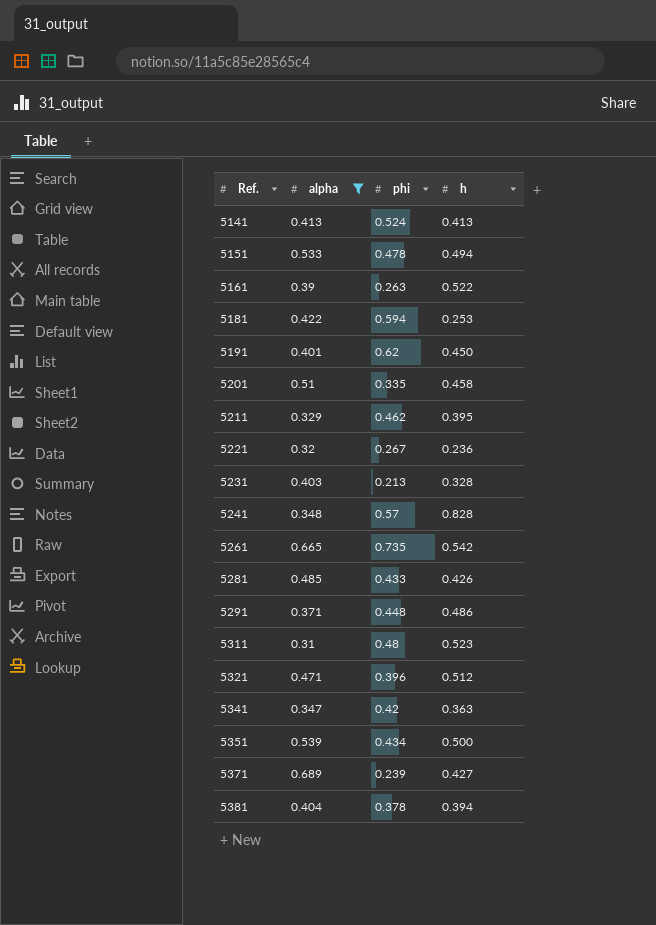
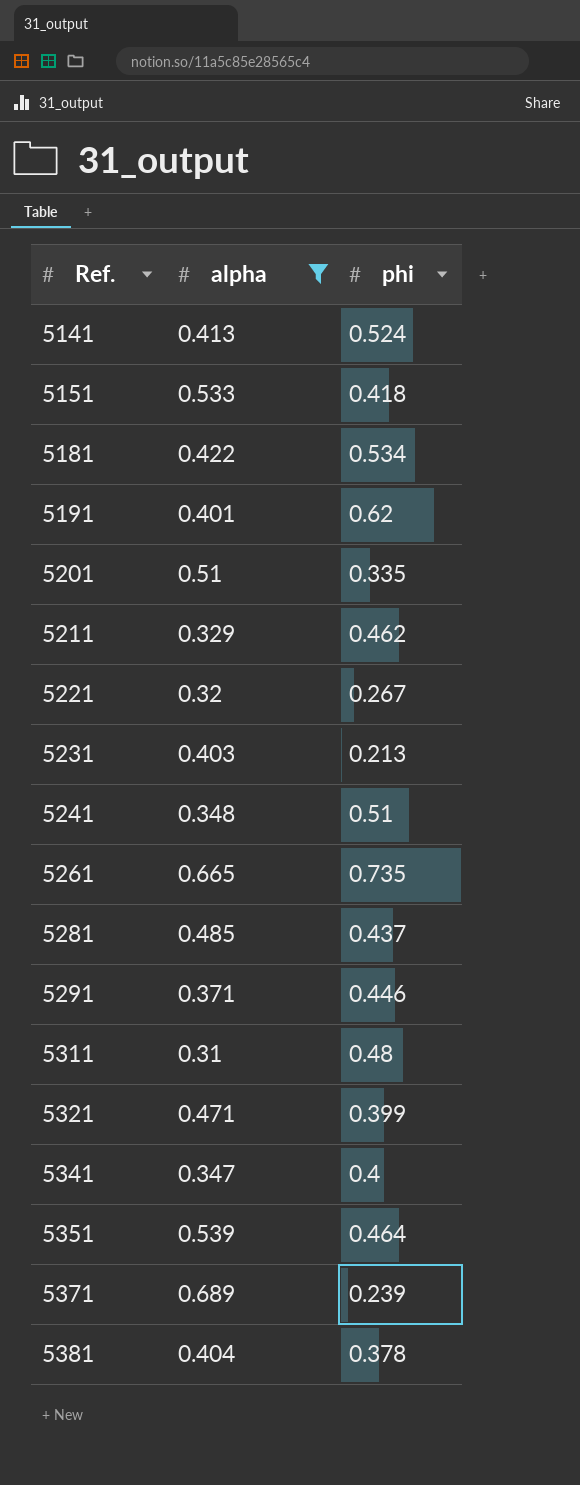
column h | position: 4 -> none
row 5161: 0.39 | 0.263 | 0.522 -> none
5151 | phi: 0.478 -> 0.418
5181 | phi: 0.594 -> 0.534
5241 | phi: 0.57 -> 0.51
5281 | phi: 0.433 -> 0.437
5291 | phi: 0.448 -> 0.446
5321 | phi: 0.396 -> 0.399
5341 | phi: 0.42 -> 0.4
5351 | phi: 0.434 -> 0.464

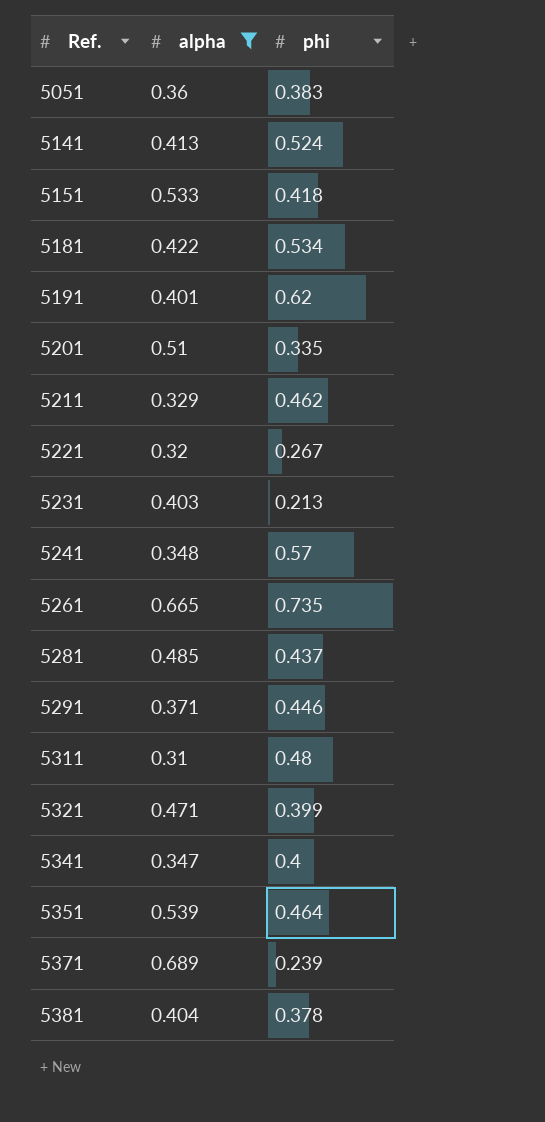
row 5051: none -> 0.36 | 0.383
5241 | phi: 0.51 -> 0.57

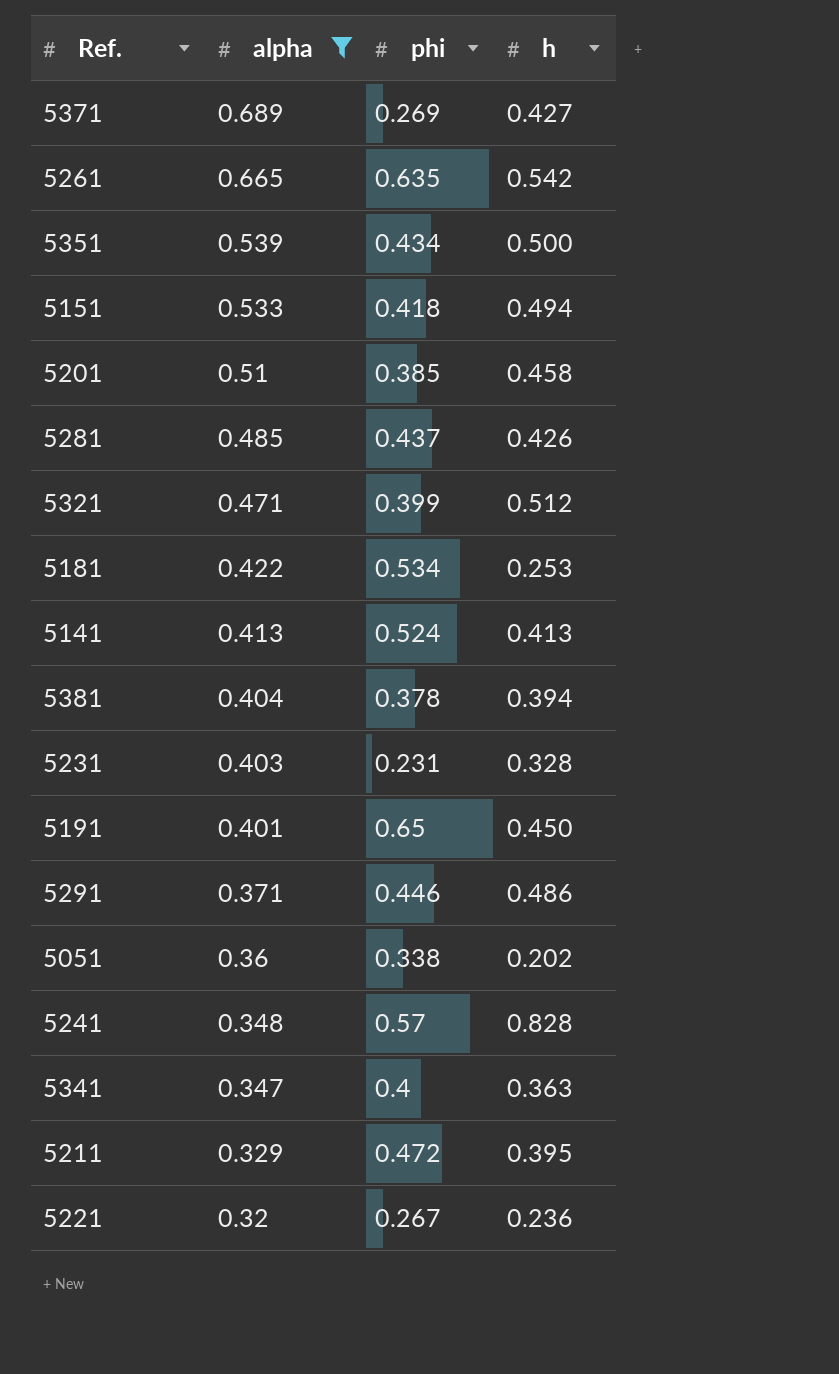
row order: Ref. ascending -> alpha descending
column h | position: none -> 4
row 5311: 0.31 | 0.48 -> none
5371 | phi: 0.239 -> 0.269
5261 | phi: 0.735 -> 0.635
5351 | phi: 0.464 -> 0.434
5201 | phi: 0.335 -> 0.385
5231 | phi: 0.213 -> 0.231
5191 | phi: 0.62 -> 0.65
5051 | phi: 0.383 -> 0.338
5211 | phi: 0.462 -> 0.472

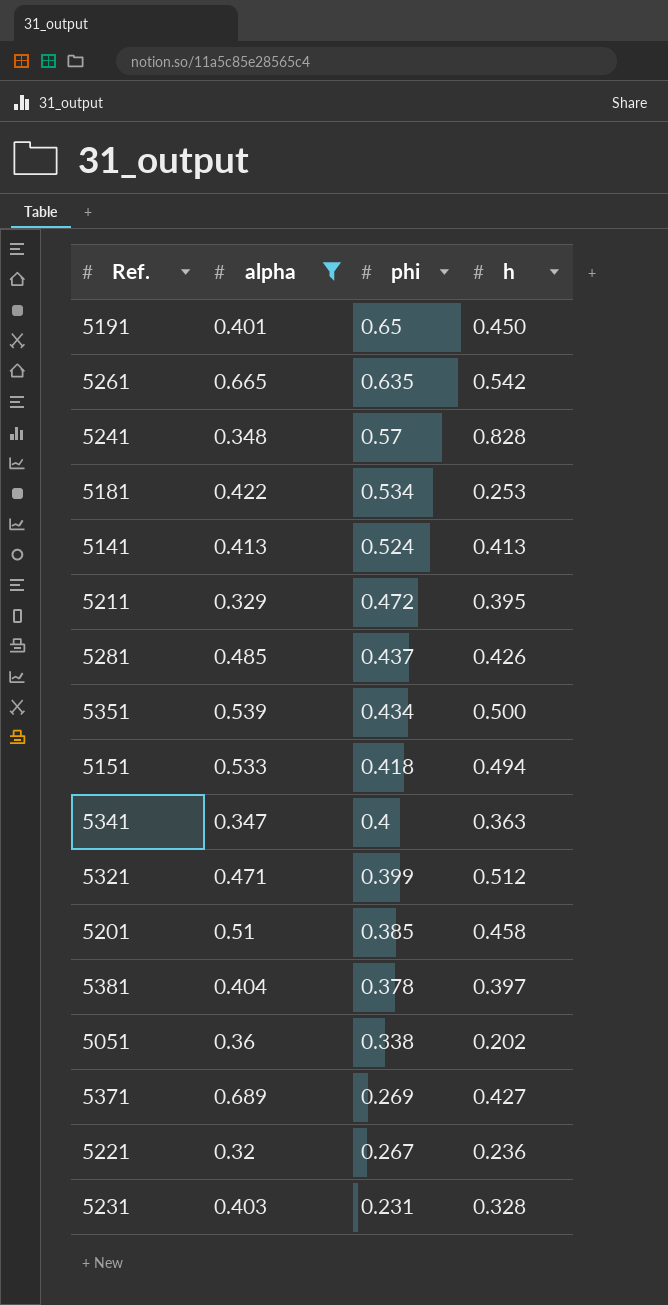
row order: alpha descending -> phi descending
row 5291: 0.371 | 0.446 | 0.486 -> none
5381 | h: 0.394 -> 0.397

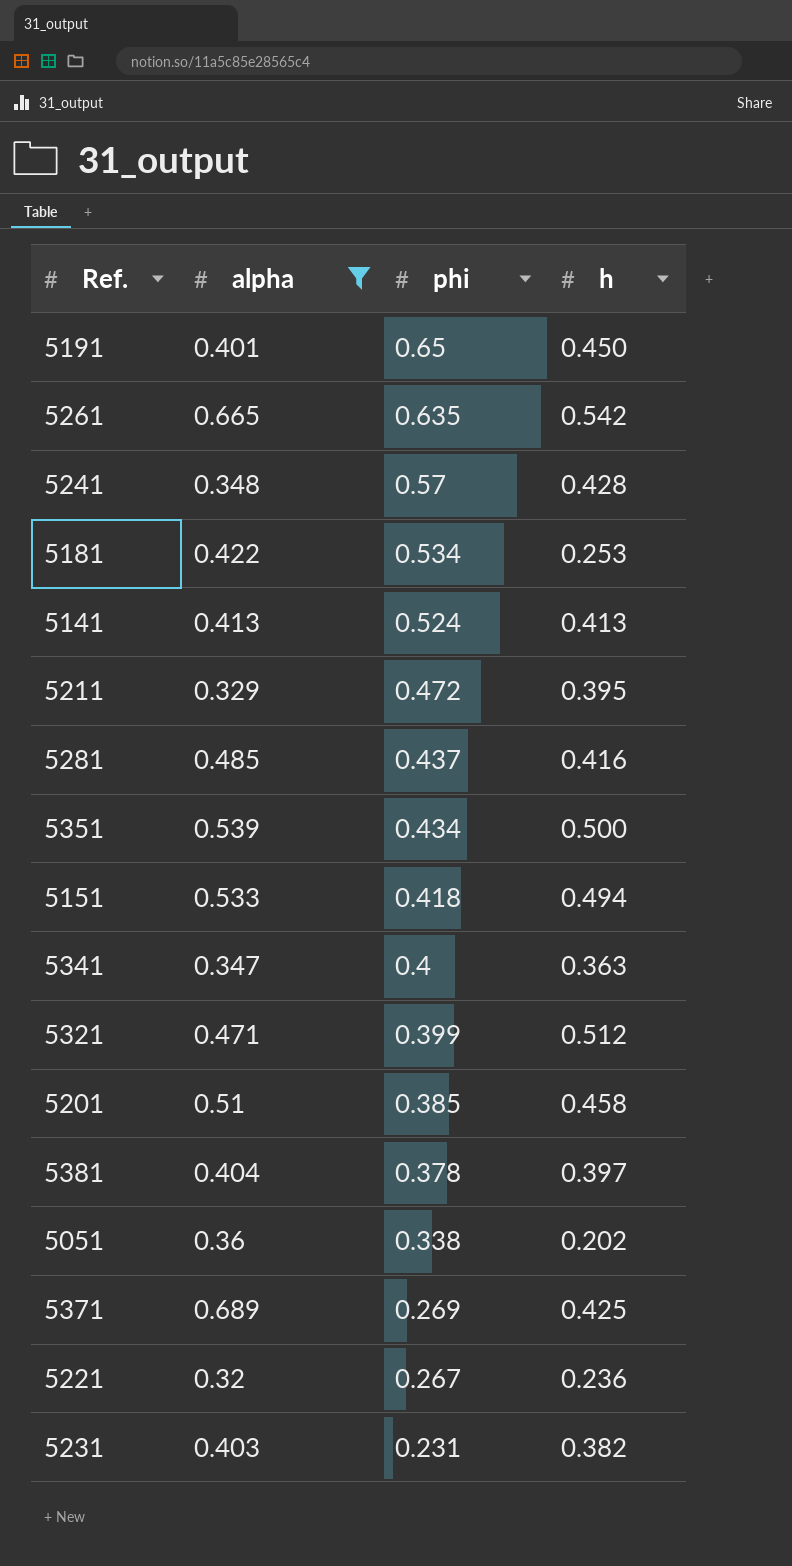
5241 | h: 0.828 -> 0.428
5281 | h: 0.426 -> 0.416
5371 | h: 0.427 -> 0.425
5231 | h: 0.328 -> 0.382

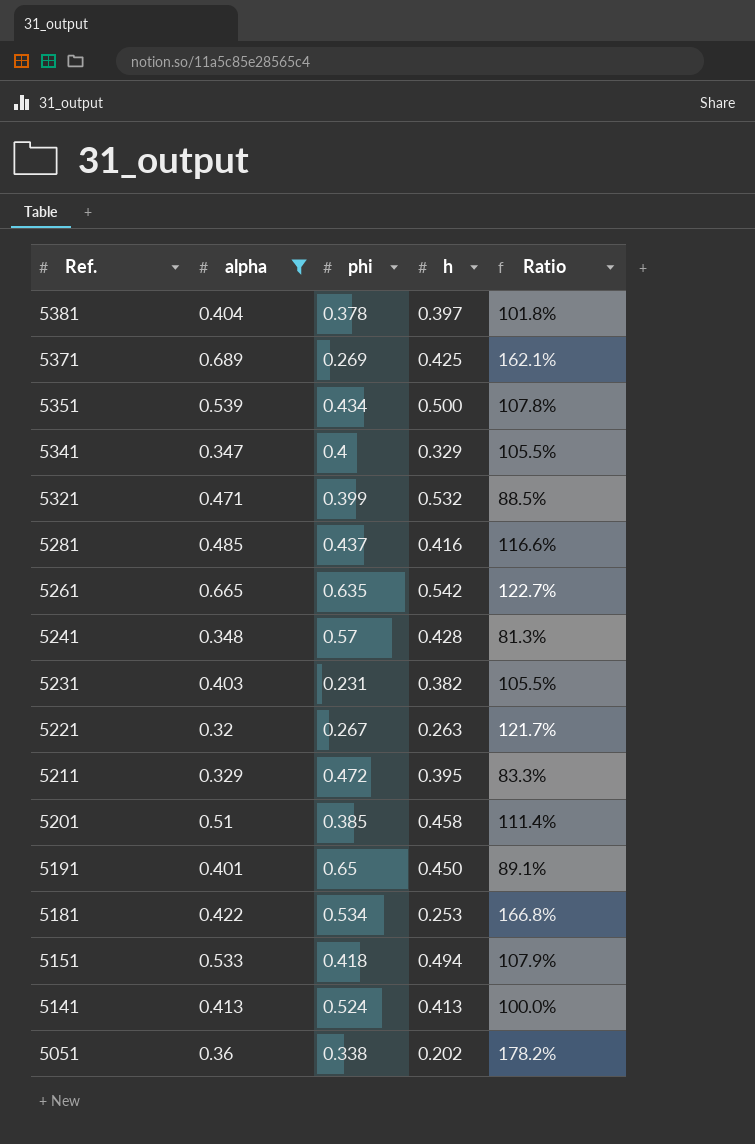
row order: phi descending -> Ref. descending
column Ratio | formula: none -> [alpha] / [h]
5341 | h: 0.363 -> 0.329
5321 | h: 0.512 -> 0.532
5221 | h: 0.236 -> 0.263

